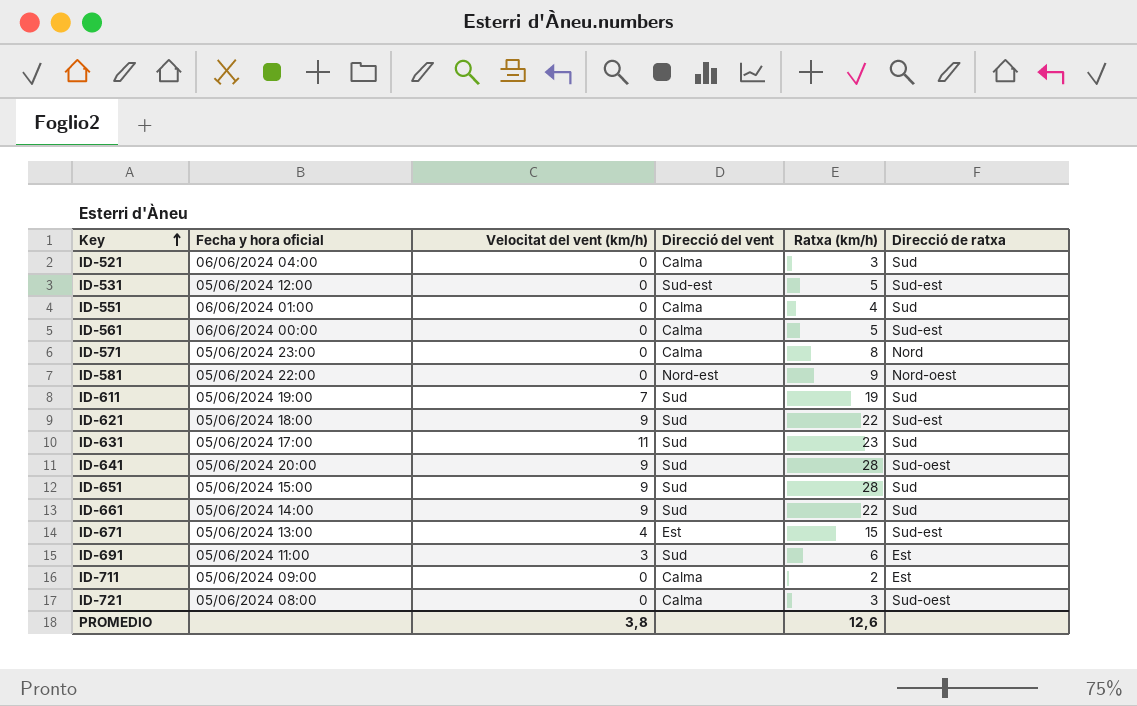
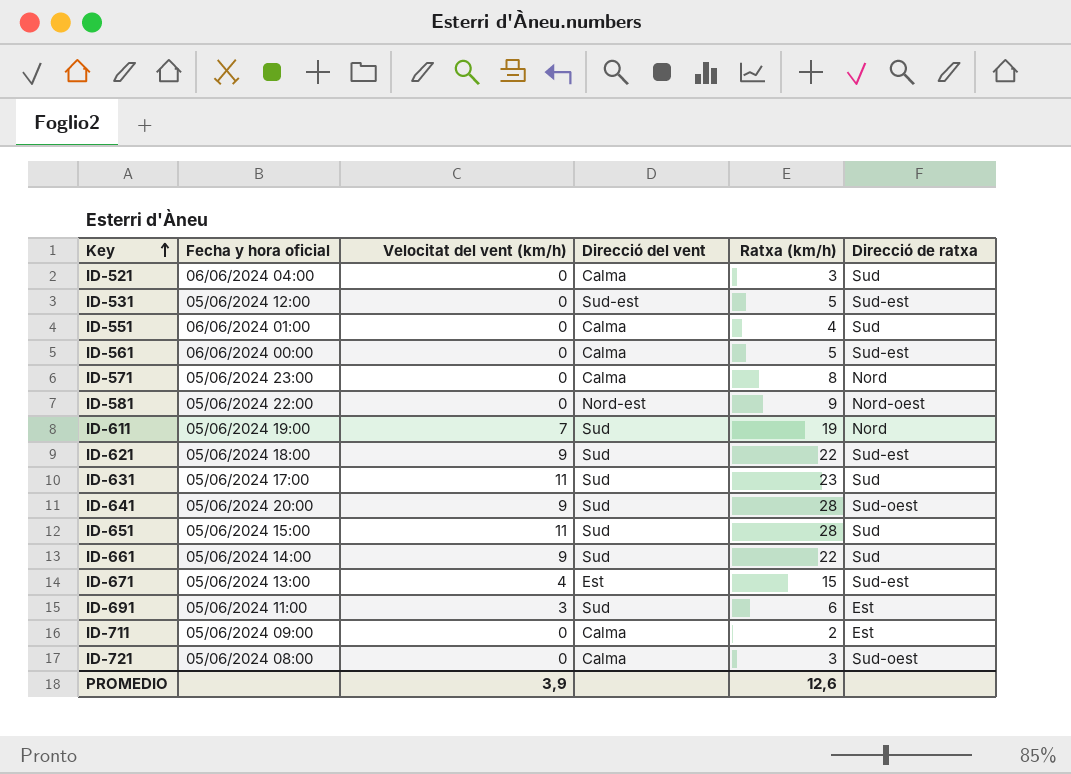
ID-611 | Direcció de ratxa: Sud -> Nord
ID-651 | Velocitat del vent (km/h): 9 -> 11
PROMEDIO | Velocitat del vent (km/h): 3,8 -> 3,9

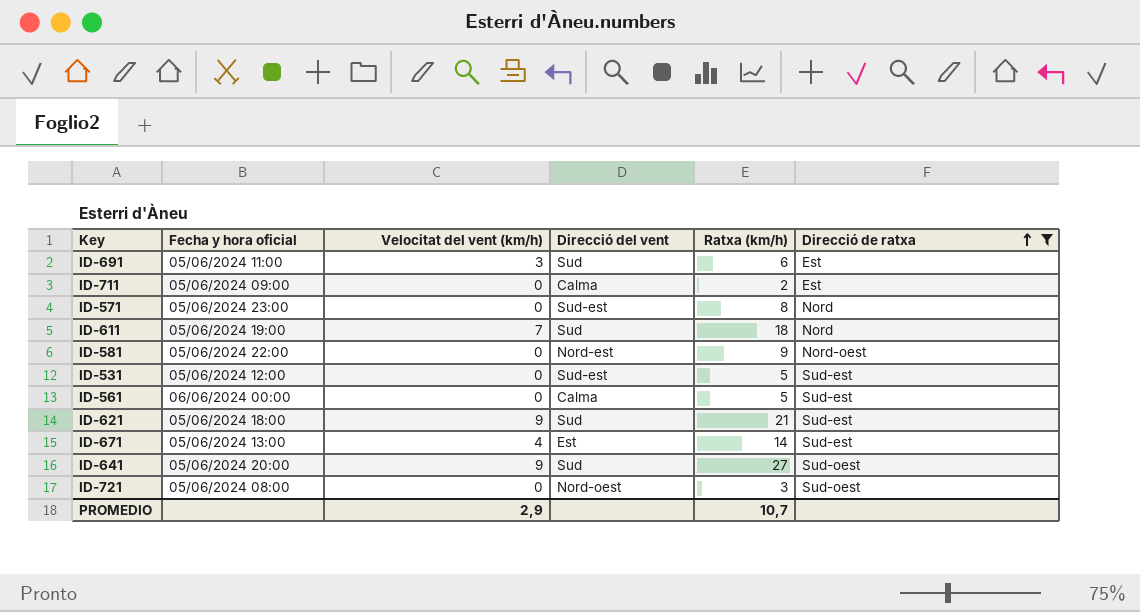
filter: none -> Direcció de ratxa != Sud
row order: Key ascending -> Direcció de ratxa ascending
ID-571 | Direcció del vent: Calma -> Sud-est
ID-611 | Ratxa (km/h): 19 -> 18
ID-621 | Ratxa (km/h): 22 -> 21
ID-671 | Ratxa (km/h): 15 -> 14
ID-641 | Ratxa (km/h): 28 -> 27
ID-721 | Direcció del vent: Calma -> Nord-oest
PROMEDIO | Velocitat del vent (km/h): 3,9 -> 2,9
PROMEDIO | Ratxa (km/h): 12,6 -> 10,7

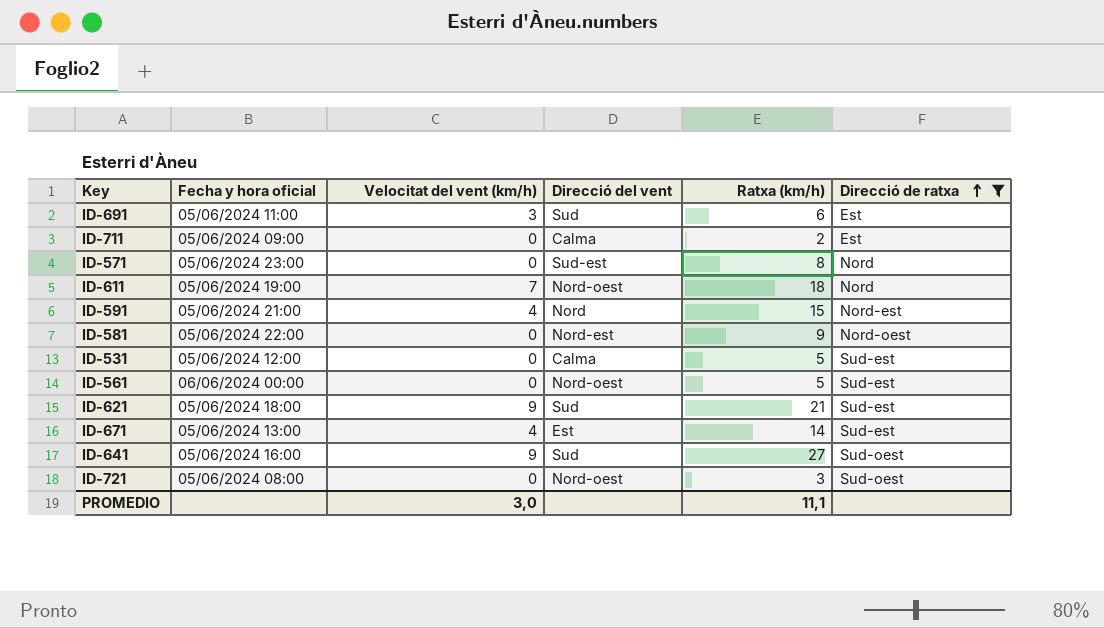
ID-611 | Direcció del vent: Sud -> Nord-oest
row ID-591: none -> 05/06/2024 21:00 | 4 | Nord | 15 | Nord-est
ID-531 | Direcció del vent: Sud-est -> Calma
ID-561 | Direcció del vent: Calma -> Nord-oest
ID-641 | Fecha y hora oficial: 05/06/2024 20:00 -> 05/06/2024 16:00
PROMEDIO | Velocitat del vent (km/h): 2,9 -> 3,0
PROMEDIO | Ratxa (km/h): 10,7 -> 11,1

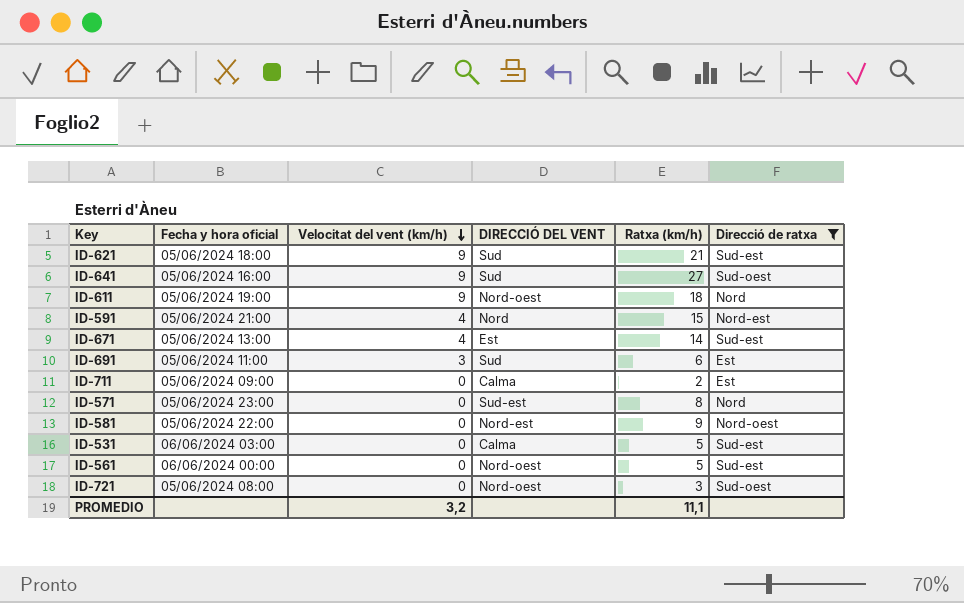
row order: Direcció de ratxa ascending -> Velocitat del vent (km/h) descending
column name: Direcció del vent -> DIRECCIÓ DEL VENT
ID-611 | Velocitat del vent (km/h): 7 -> 9
ID-531 | Fecha y hora oficial: 05/06/2024 12:00 -> 06/06/2024 03:00
PROMEDIO | Velocitat del vent (km/h): 3,0 -> 3,2

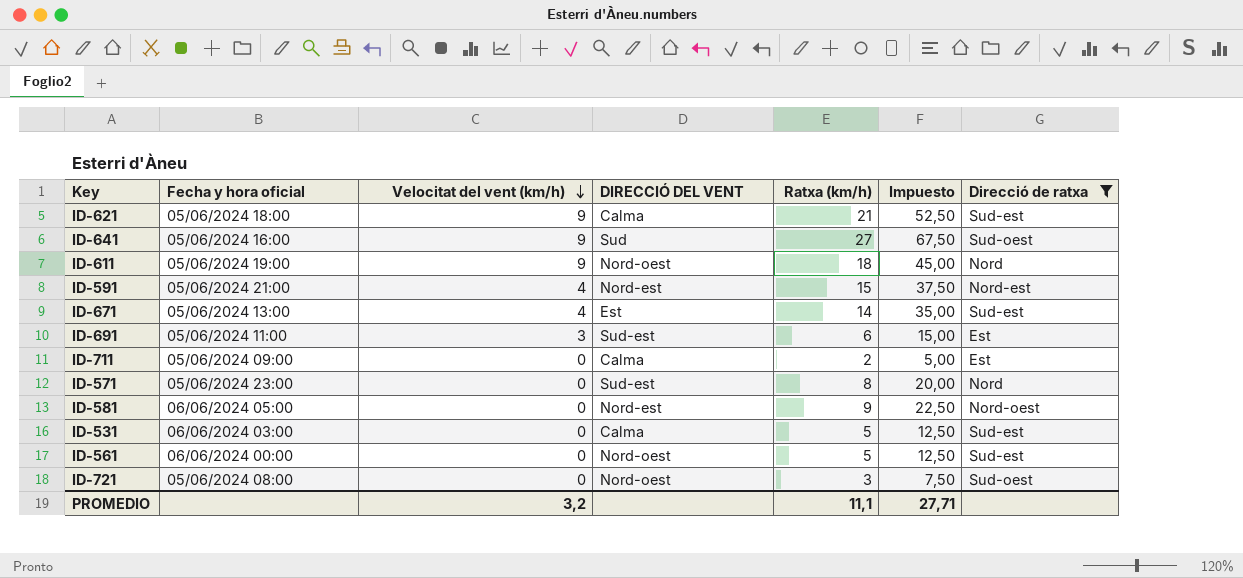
column Impuesto | formula: none -> [Ratxa (km/h)] * 2,5
ID-621 | DIRECCIÓ DEL VENT: Sud -> Calma
ID-591 | DIRECCIÓ DEL VENT: Nord -> Nord-est
ID-691 | DIRECCIÓ DEL VENT: Sud -> Sud-est
ID-581 | Fecha y hora oficial: 05/06/2024 22:00 -> 06/06/2024 05:00

